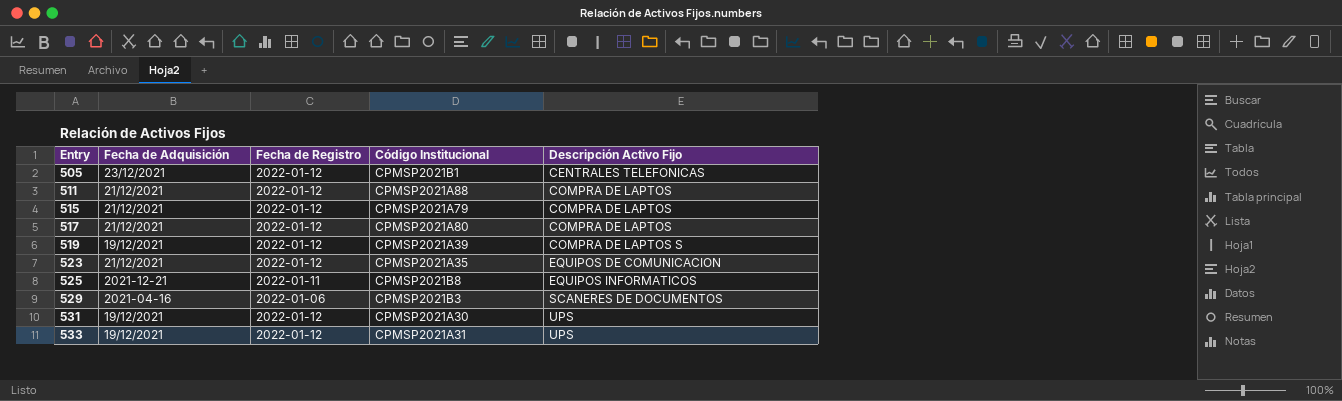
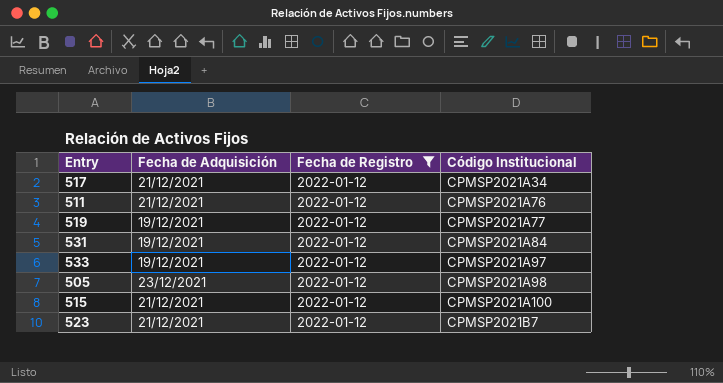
filter: none -> Fecha de Registro = 2022-01-12
row order: Entry ascending -> Código Institucional ascending
column Descripción Activo Fijo | position: 5 -> none
517 | Código Institucional: CPMSP2021A80 -> CPMSP2021A34
511 | Código Institucional: CPMSP2021A88 -> CPMSP2021A76
519 | Código Institucional: CPMSP2021A39 -> CPMSP2021A77
531 | Código Institucional: CPMSP2021A30 -> CPMSP2021A84
533 | Código Institucional: CPMSP2021A31 -> CPMSP2021A97
505 | Código Institucional: CPMSP2021B1 -> CPMSP2021A98
515 | Código Institucional: CPMSP2021A79 -> CPMSP2021A100
523 | Código Institucional: CPMSP2021A35 -> CPMSP2021B7

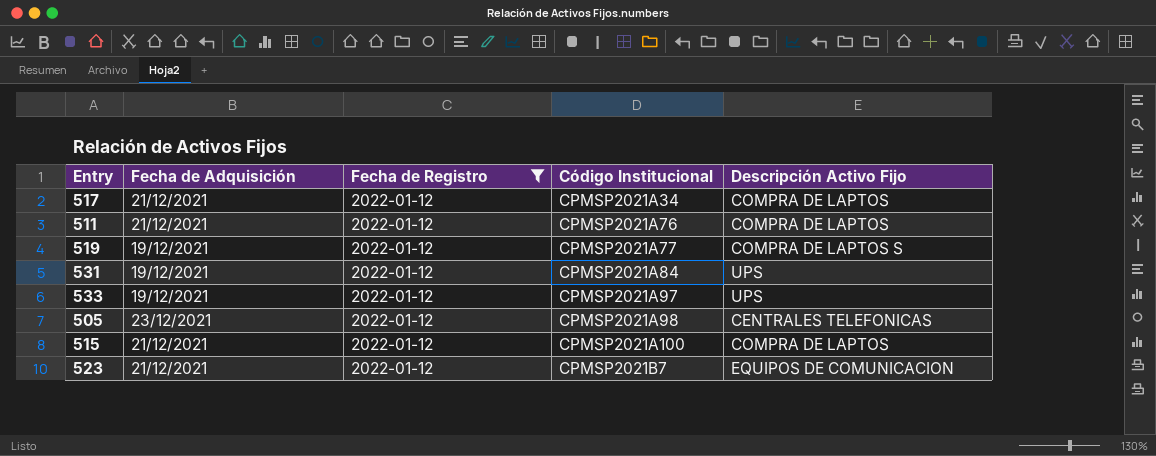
column Descripción Activo Fijo | position: none -> 5

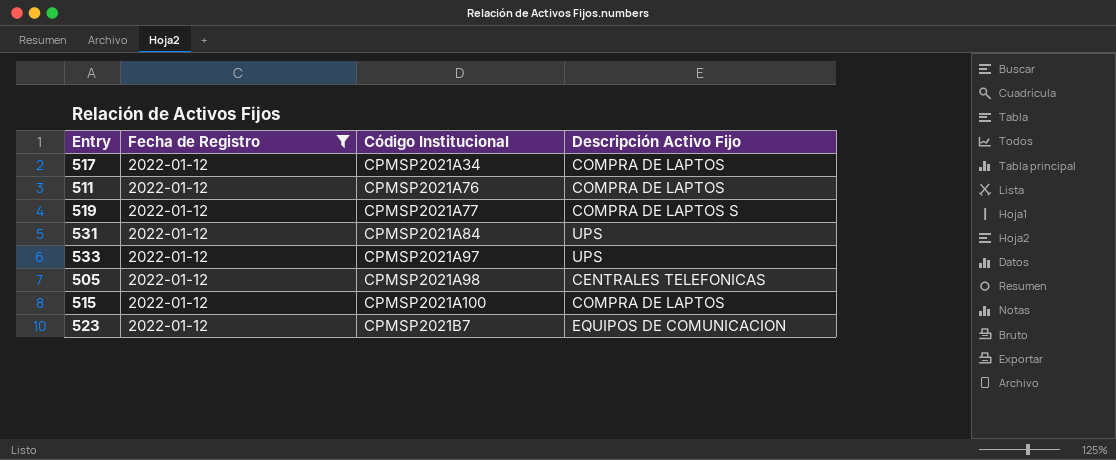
column Fecha de Adquisición | position: 2 -> none

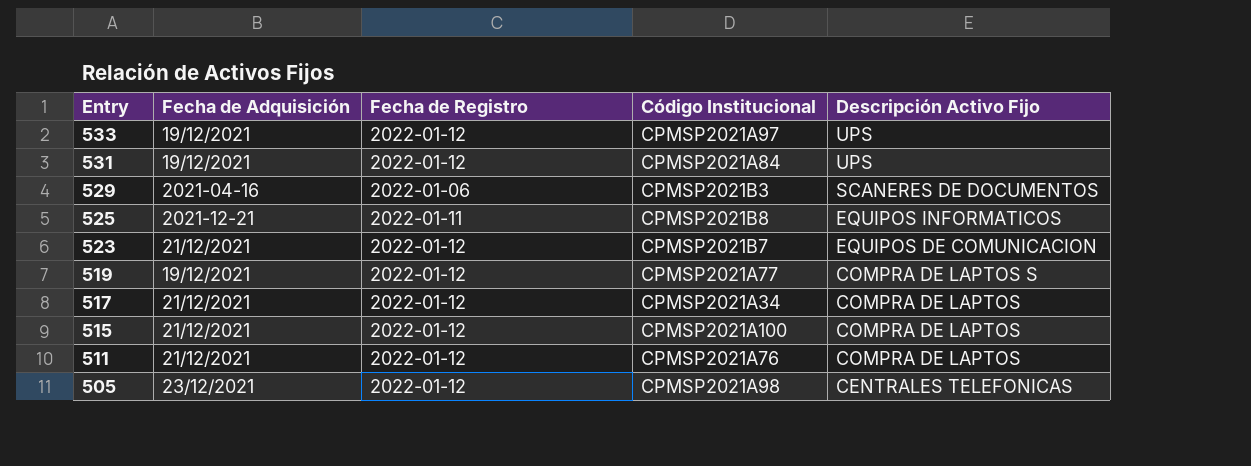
filter: Fecha de Registro = 2022-01-12 -> none
row order: Código Institucional ascending -> Entry descending
column Fecha de Adquisición | position: none -> 2

